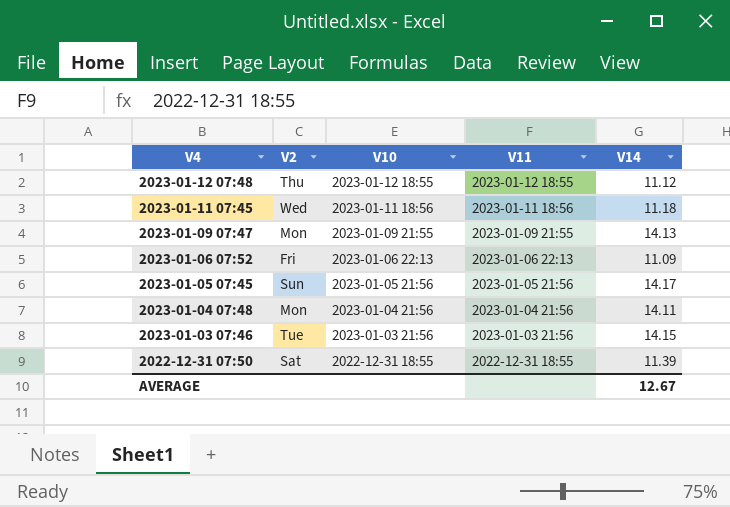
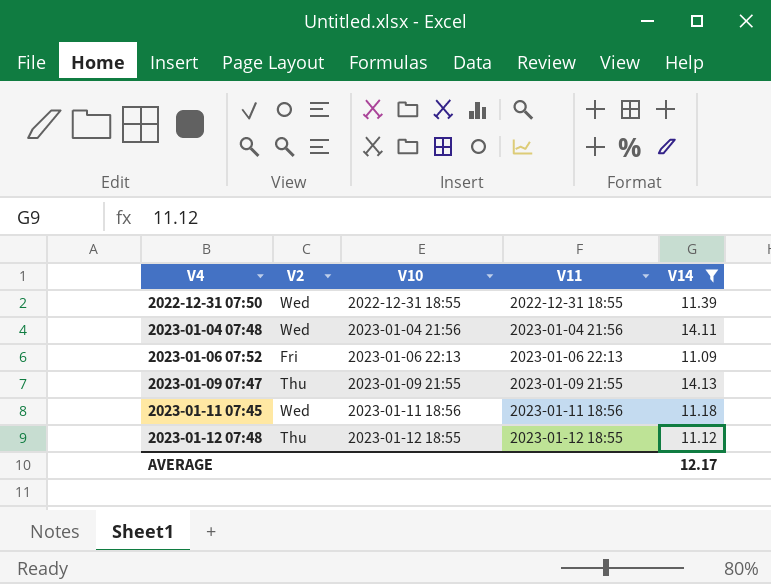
filter: none -> V14 <= 14.13
row order: V4 descending -> V4 ascending
2022-12-31 07:50 | V2: Sat -> Wed
2023-01-04 07:48 | V2: Mon -> Wed
2023-01-09 07:47 | V2: Mon -> Thu
AVERAGE | V14: 12.67 -> 12.17

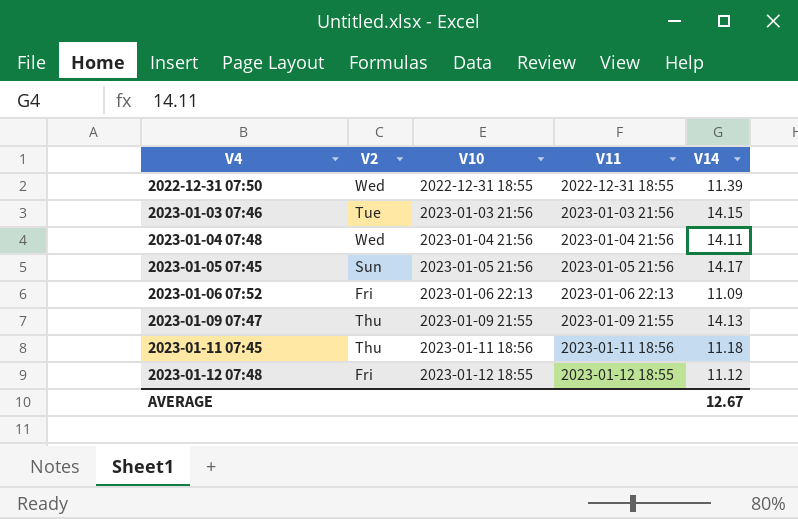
filter: V14 <= 14.13 -> none
2023-01-11 07:45 | V2: Wed -> Thu
2023-01-12 07:48 | V2: Thu -> Fri
AVERAGE | V14: 12.17 -> 12.67

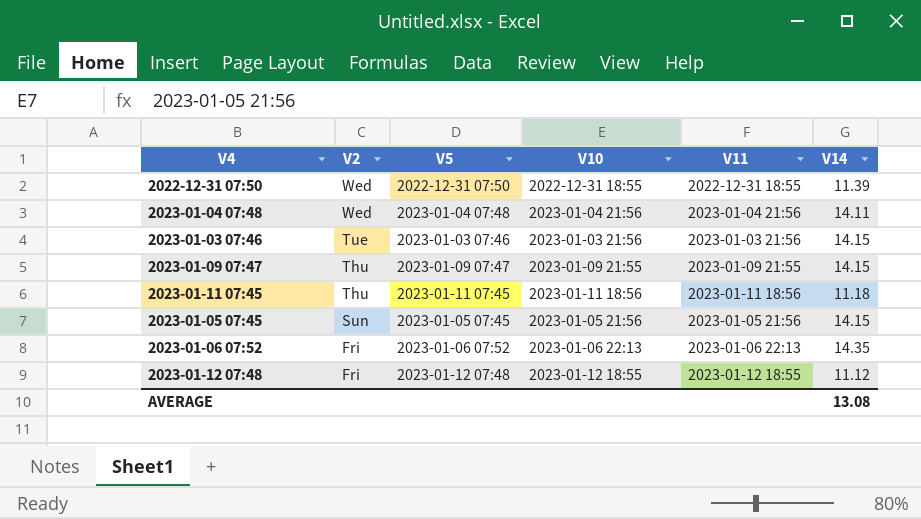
row order: V4 ascending -> V2 descending
column V5 | position: none -> 3
2023-01-09 07:47 | V14: 14.13 -> 14.15
2023-01-05 07:45 | V14: 14.17 -> 14.15
2023-01-06 07:52 | V14: 11.09 -> 14.35
AVERAGE | V14: 12.67 -> 13.08

